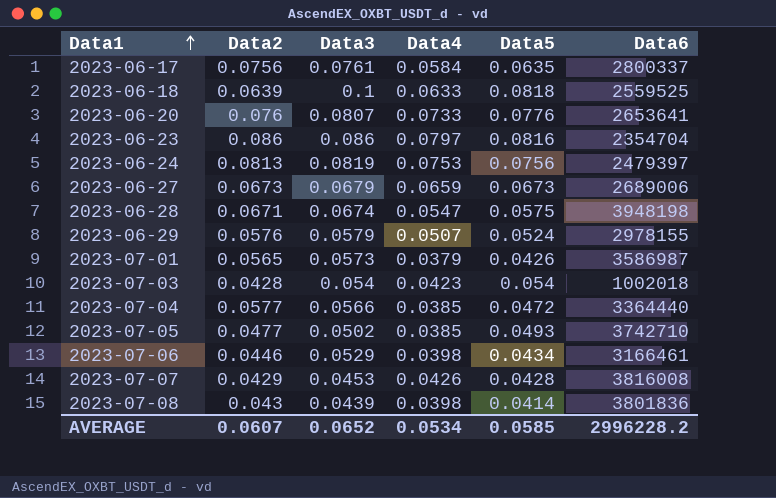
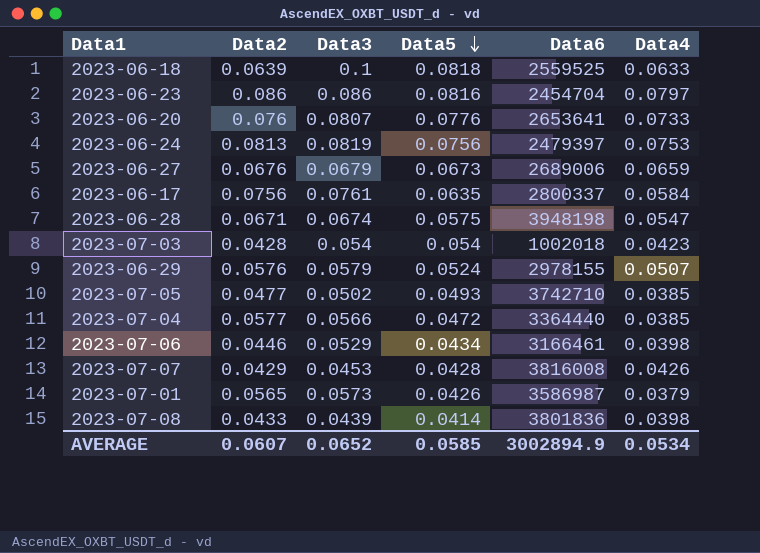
row order: Data1 ascending -> Data5 descending
column Data4 | position: 4 -> 6
2023-06-23 | Data6: 2354704 -> 2454704
2023-06-27 | Data2: 0.0673 -> 0.0676
2023-07-08 | Data2: 0.043 -> 0.0433
AVERAGE | Data6: 2996228.2 -> 3002894.9

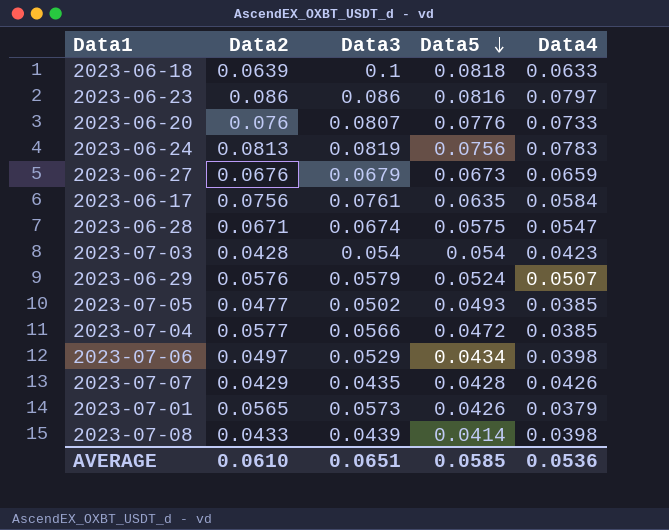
column Data6 | position: 5 -> none
2023-06-24 | Data4: 0.0753 -> 0.0783
2023-07-06 | Data2: 0.0446 -> 0.0497
2023-07-07 | Data3: 0.0453 -> 0.0435
AVERAGE | Data2: 0.0607 -> 0.0610
AVERAGE | Data3: 0.0652 -> 0.0651
AVERAGE | Data4: 0.0534 -> 0.0536

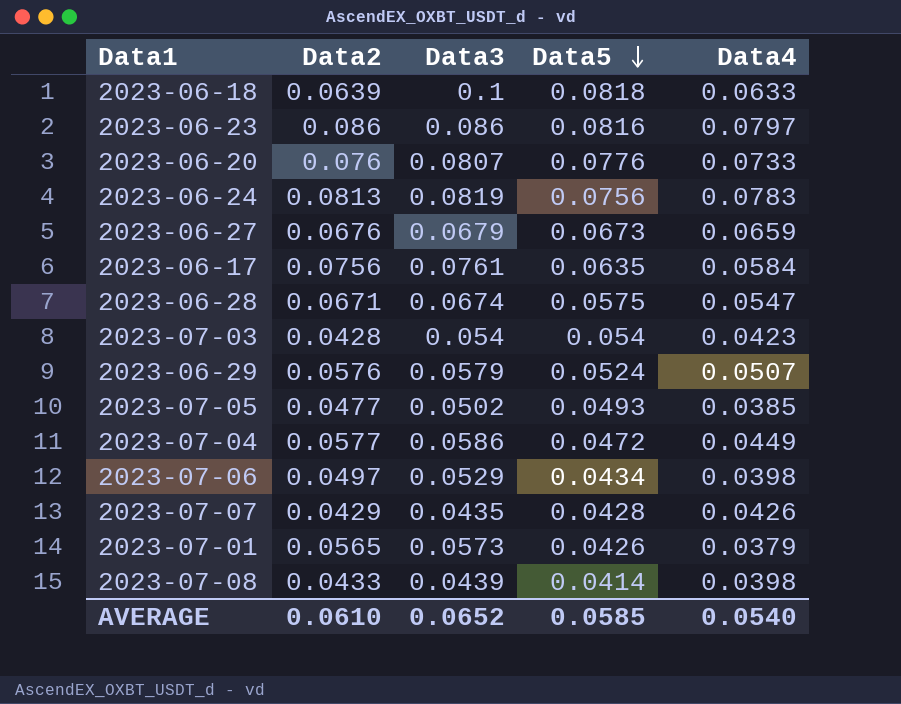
2023-07-04 | Data3: 0.0566 -> 0.0586
2023-07-04 | Data4: 0.0385 -> 0.0449
AVERAGE | Data3: 0.0651 -> 0.0652
AVERAGE | Data4: 0.0536 -> 0.0540

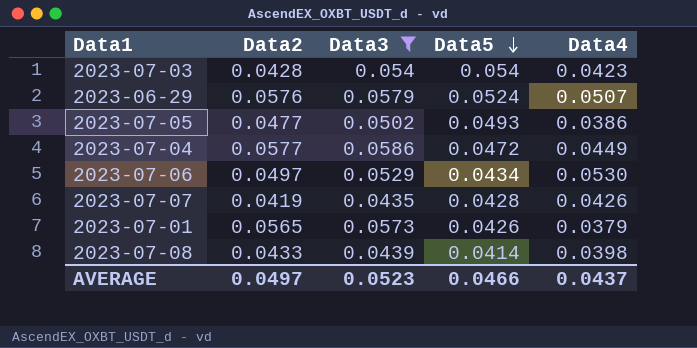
filter: none -> Data3 <= 0.0586
2023-07-05 | Data4: 0.0385 -> 0.0386
2023-07-06 | Data4: 0.0398 -> 0.0530
2023-07-07 | Data2: 0.0429 -> 0.0419
AVERAGE | Data2: 0.0610 -> 0.0497
AVERAGE | Data3: 0.0652 -> 0.0523
AVERAGE | Data5: 0.0585 -> 0.0466
AVERAGE | Data4: 0.0540 -> 0.0437

